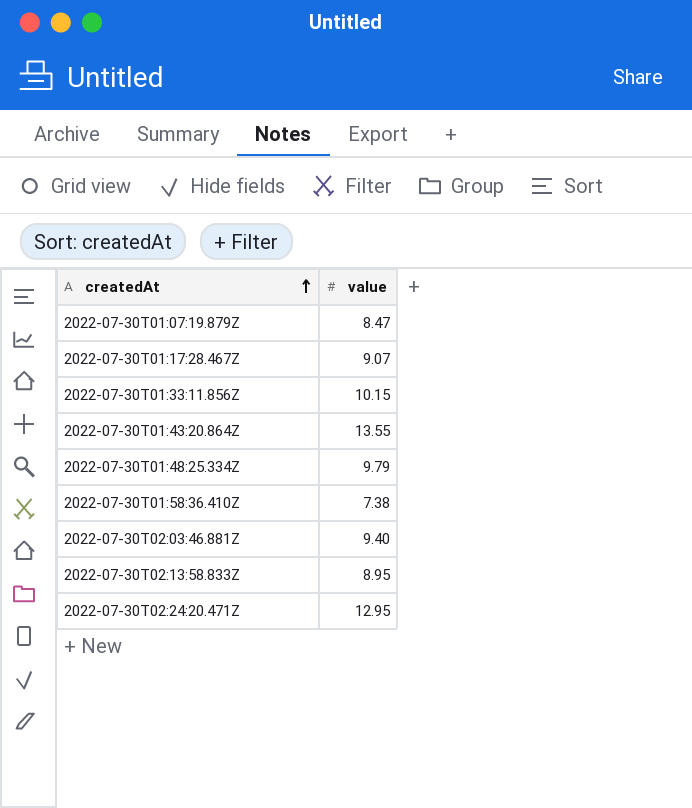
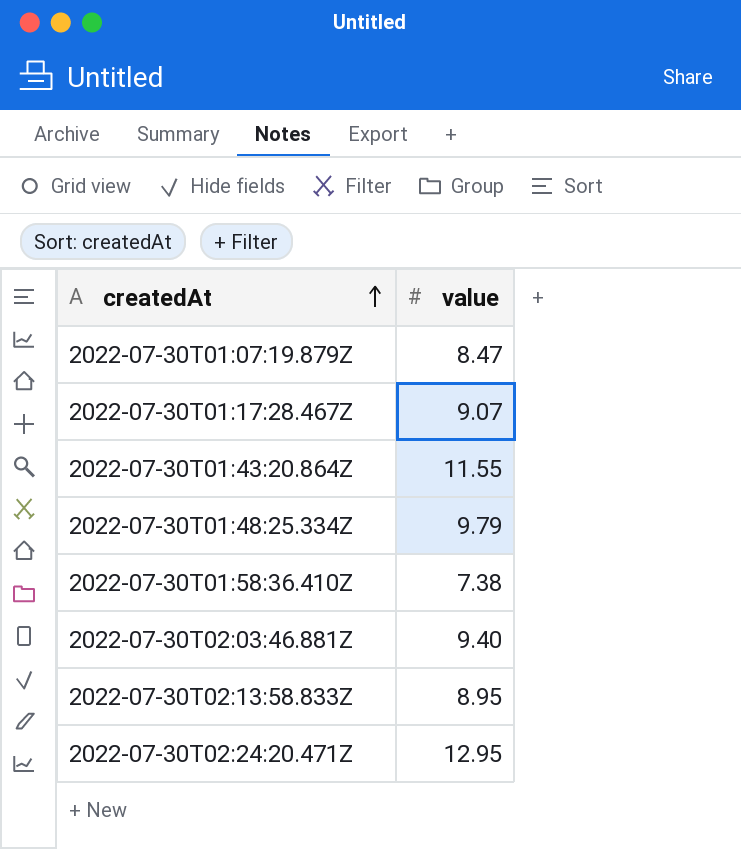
row 2022-07-30T01:33:11.856Z: 10.15 -> none
2022-07-30T01:43:20.864Z | value: 13.55 -> 11.55

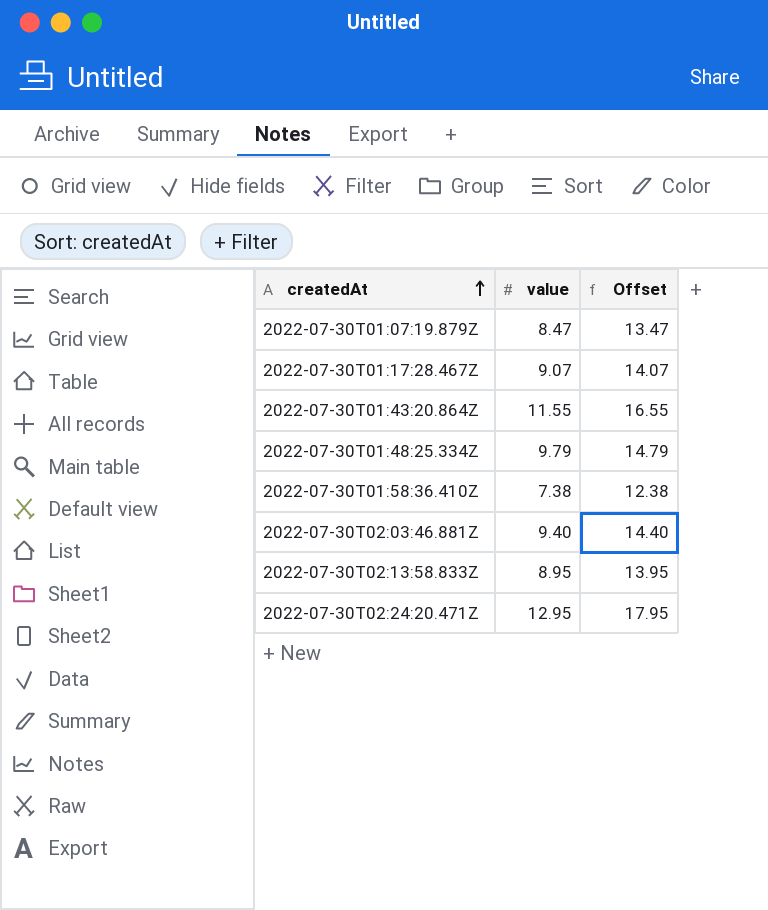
column Offset | formula: none -> [value] + 5

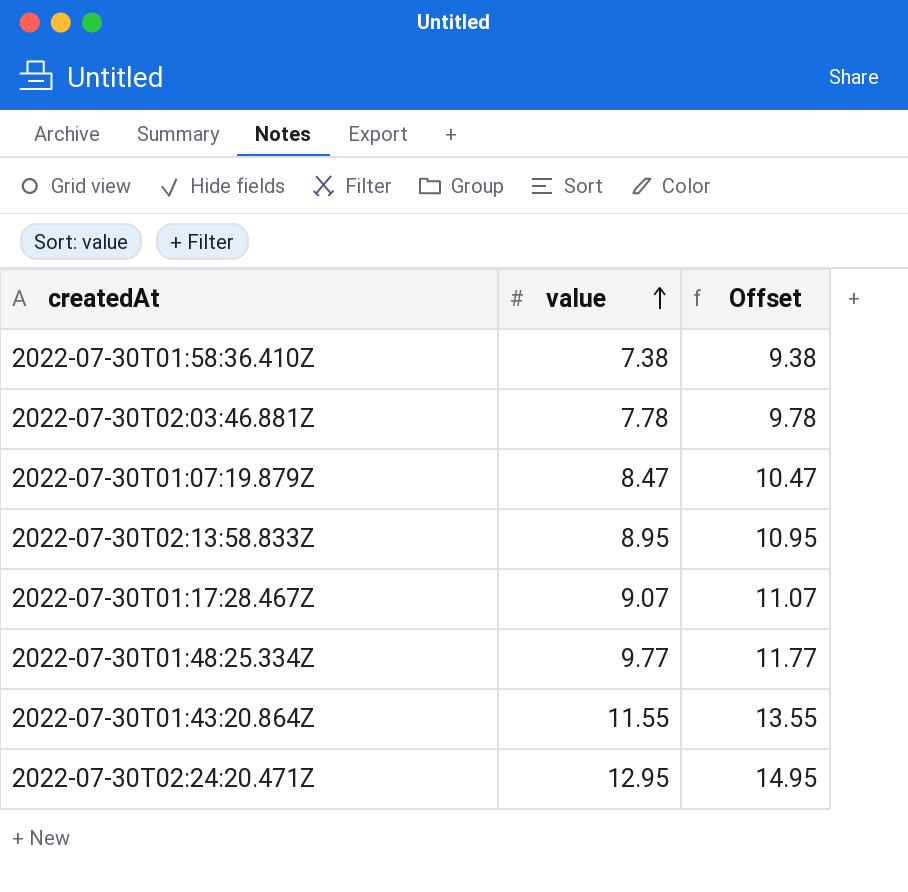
row order: createdAt ascending -> value ascending
column Offset | formula: [value] + 5 -> [value] + 2
2022-07-30T02:03:46.881Z | value: 9.40 -> 7.78
2022-07-30T01:48:25.334Z | value: 9.79 -> 9.77

